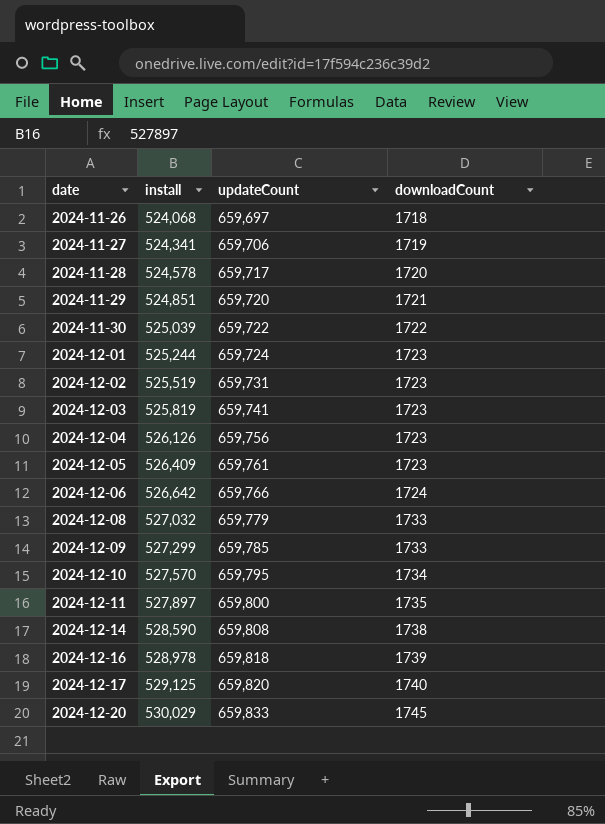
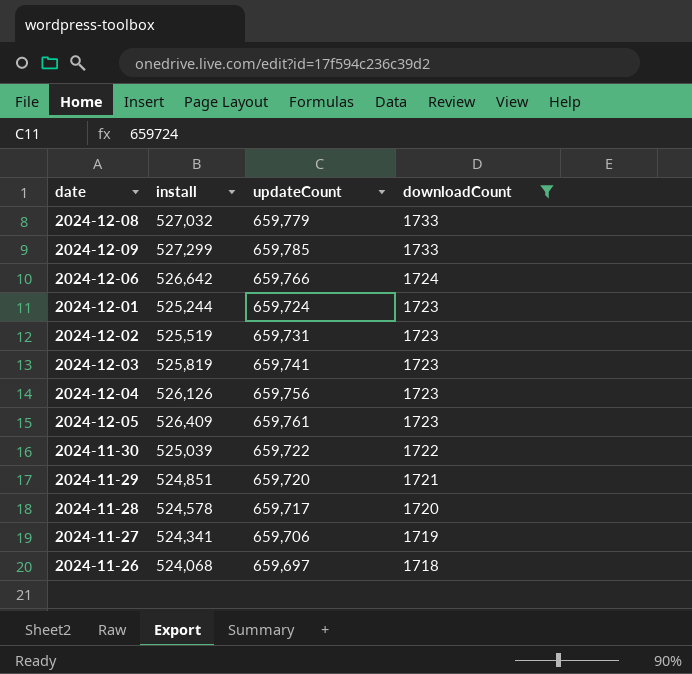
filter: none -> downloadCount <= 1733
row order: date ascending -> downloadCount descending

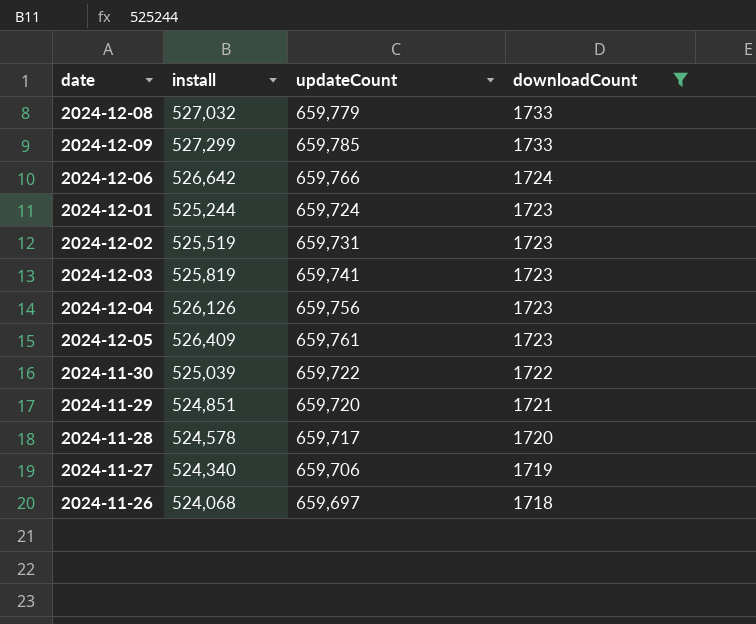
2024-11-27 | install: 524,341 -> 524,340

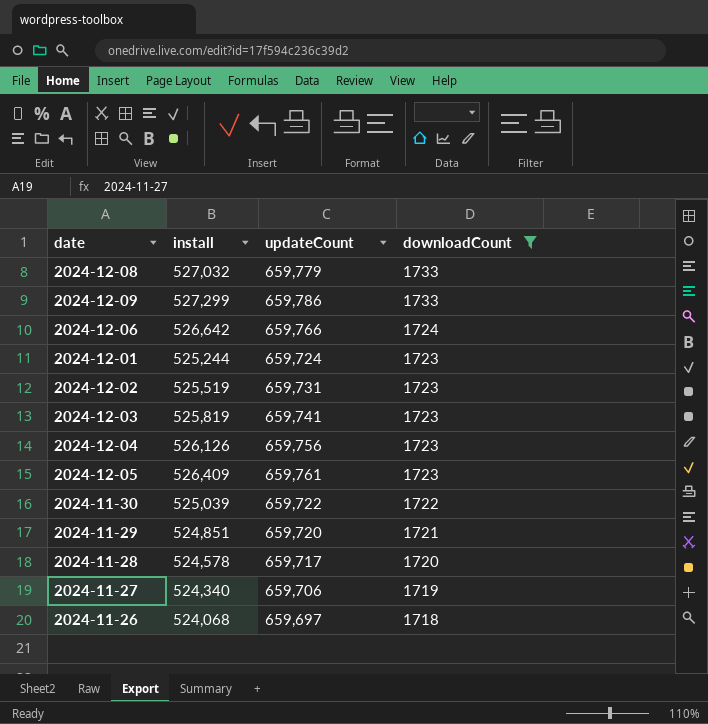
2024-12-09 | updateCount: 659,785 -> 659,786

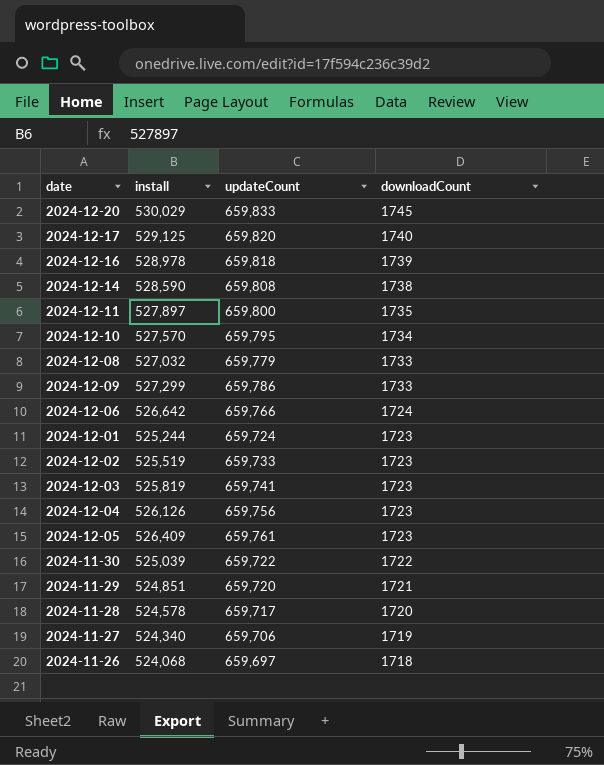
filter: downloadCount <= 1733 -> none
2024-12-02 | updateCount: 659,731 -> 659,733

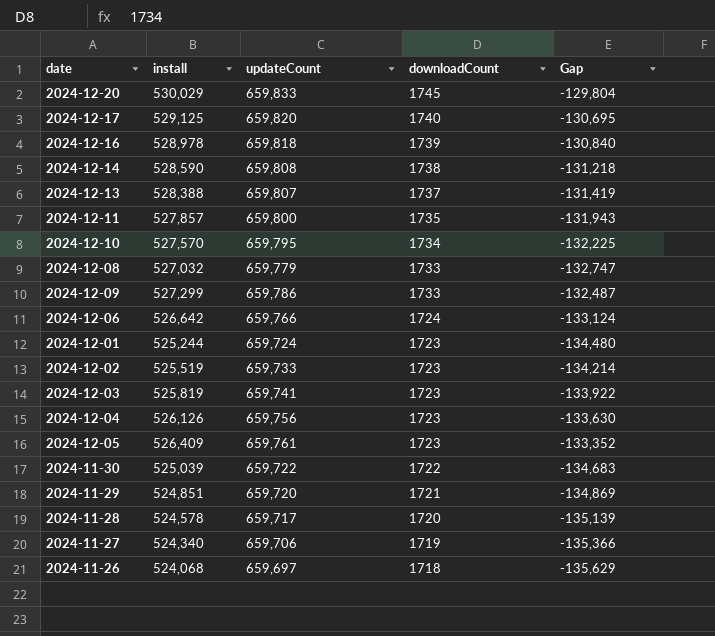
column Gap | formula: none -> [install] - [updateCount]
row 2024-12-13: none -> 528,388 | 659,807 | 1737 | -131,419
2024-12-11 | install: 527,897 -> 527,857

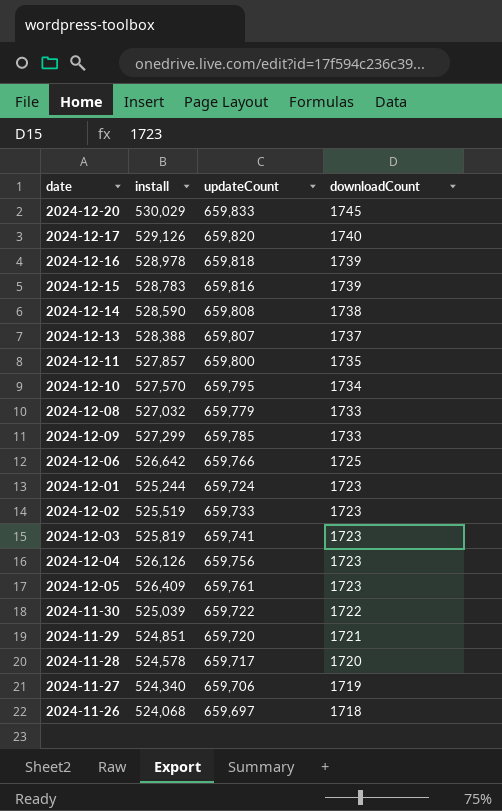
column Gap | formula: [install] - [updateCount] -> none
2024-12-17 | install: 529,125 -> 529,126
row 2024-12-15: none -> 528,783 | 659,816 | 1739
2024-12-09 | updateCount: 659,786 -> 659,785
2024-12-06 | downloadCount: 1724 -> 1725

